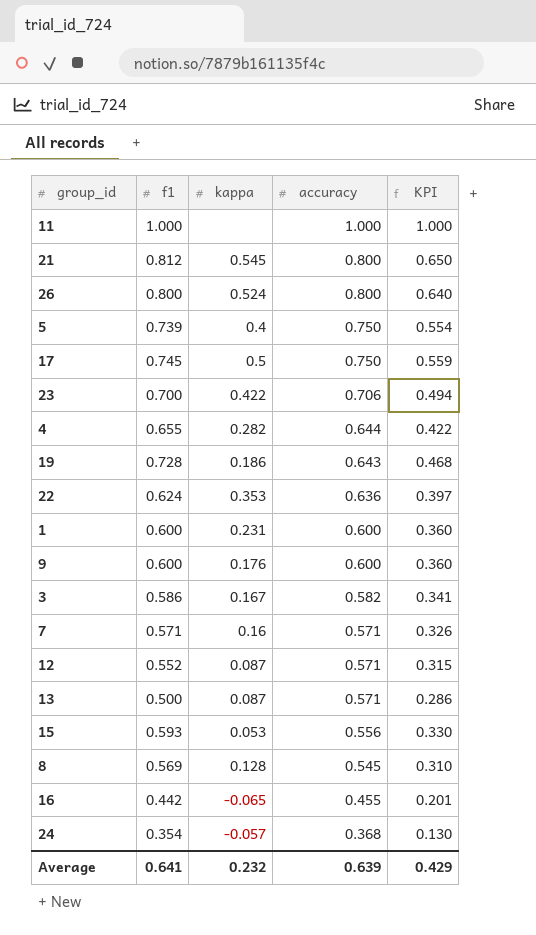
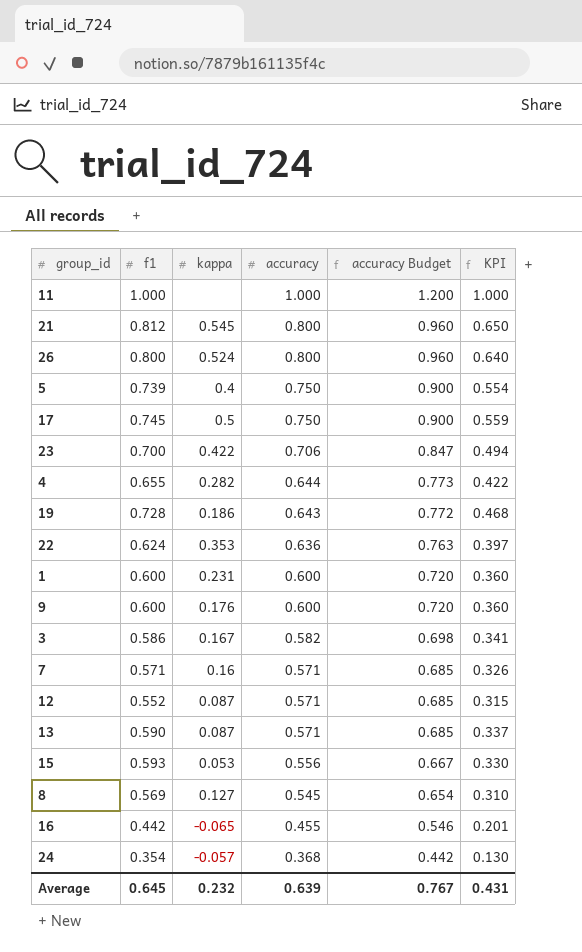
column accuracy Budget | formula: none -> [accuracy] * 1.2
13 | f1: 0.500 -> 0.590
13 | KPI: 0.286 -> 0.337
8 | kappa: 0.128 -> 0.127
Average | f1: 0.641 -> 0.645
Average | KPI: 0.429 -> 0.431

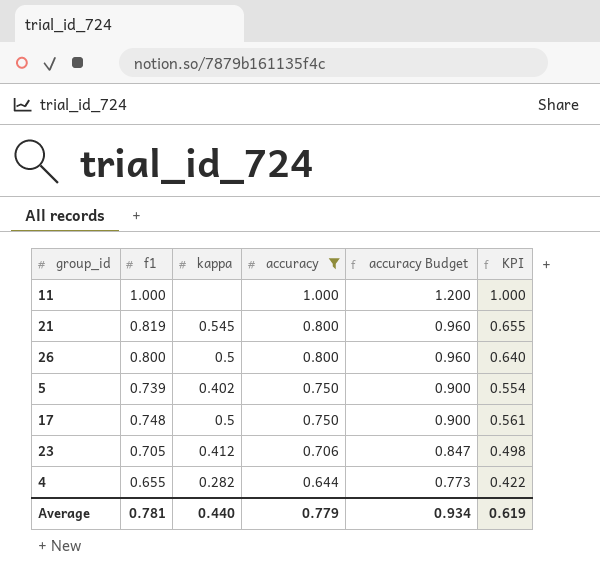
filter: none -> accuracy >= 0.644
21 | f1: 0.812 -> 0.819
21 | KPI: 0.650 -> 0.655
26 | kappa: 0.524 -> 0.5
5 | kappa: 0.4 -> 0.402
17 | f1: 0.745 -> 0.748
17 | KPI: 0.559 -> 0.561
23 | f1: 0.700 -> 0.705
23 | kappa: 0.422 -> 0.412
23 | KPI: 0.494 -> 0.498
Average | f1: 0.645 -> 0.781
Average | kappa: 0.232 -> 0.440
Average | accuracy: 0.639 -> 0.779
Average | accuracy Budget: 0.767 -> 0.934
Average | KPI: 0.431 -> 0.619

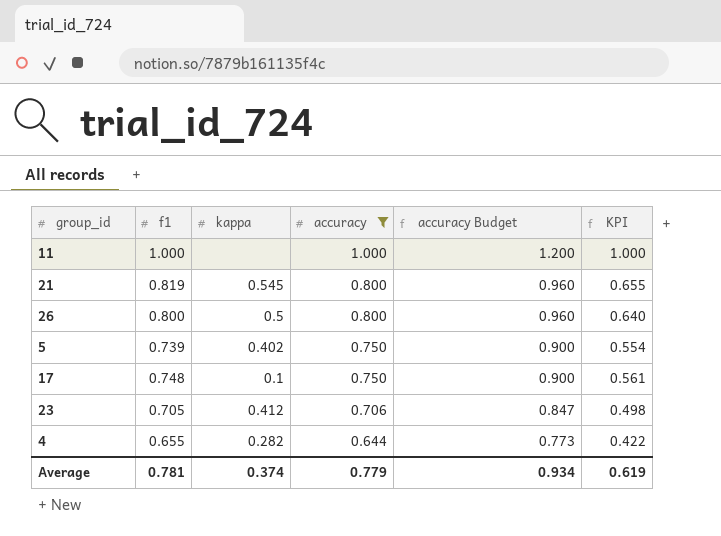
17 | kappa: 0.5 -> 0.1
Average | kappa: 0.440 -> 0.374

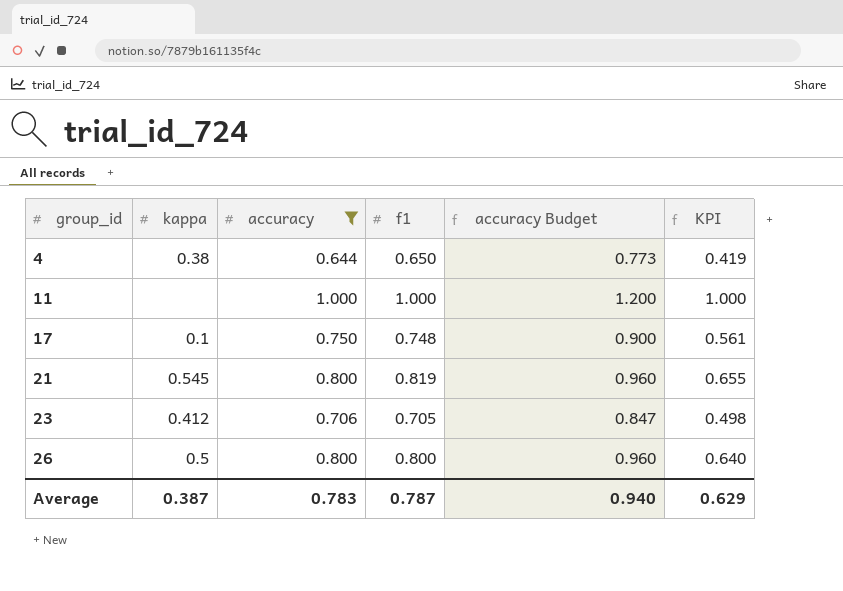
row order: accuracy descending -> group_id ascending
column f1 | position: 2 -> 4
row 5: 0.739 | 0.402 | 0.750 | 0.900 | 0.554 -> none
4 | kappa: 0.282 -> 0.38
4 | f1: 0.655 -> 0.650
4 | KPI: 0.422 -> 0.419
Average | kappa: 0.374 -> 0.387
Average | accuracy: 0.779 -> 0.783
Average | f1: 0.781 -> 0.787
Average | accuracy Budget: 0.934 -> 0.940
Average | KPI: 0.619 -> 0.629

